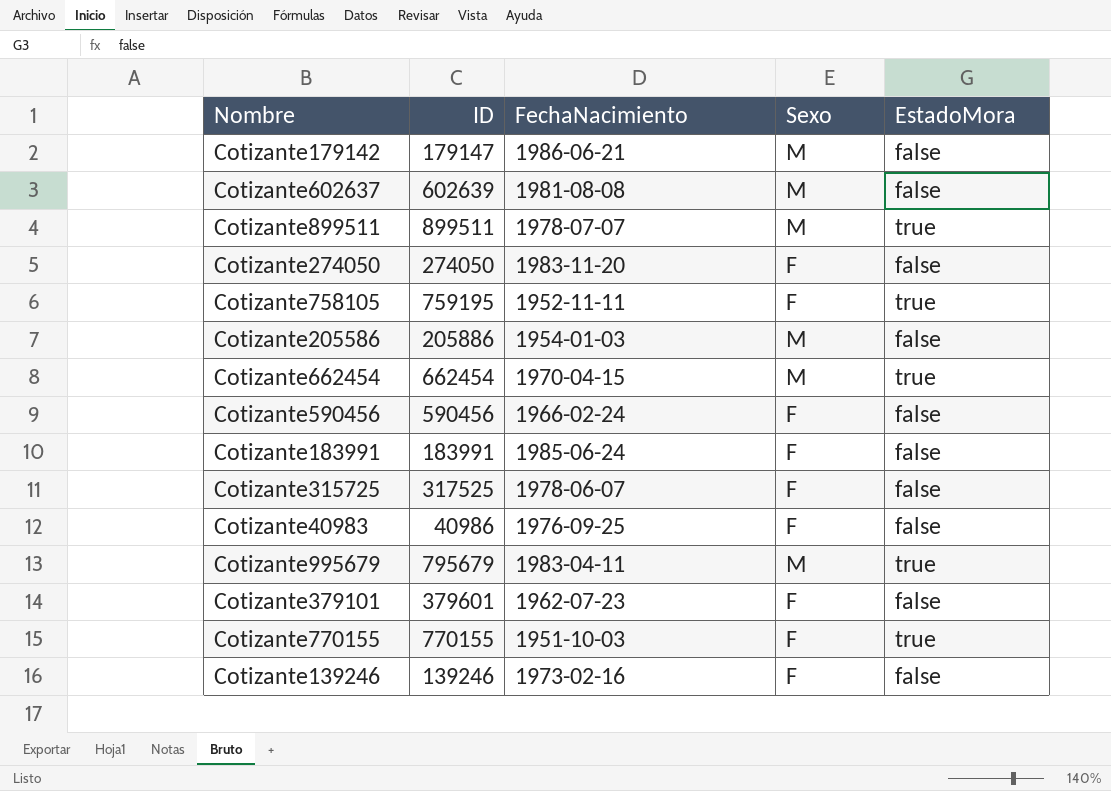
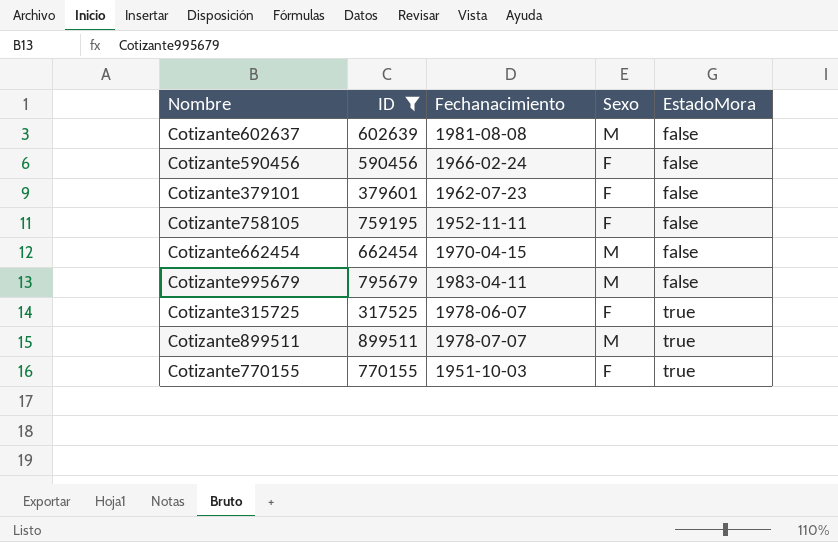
filter: none -> ID >= 317525
row order: none -> EstadoMora ascending
column name: FechaNacimiento -> Fechanacimiento
Cotizante758105 | EstadoMora: true -> false
Cotizante662454 | EstadoMora: true -> false
Cotizante995679 | EstadoMora: true -> false
Cotizante315725 | EstadoMora: false -> true

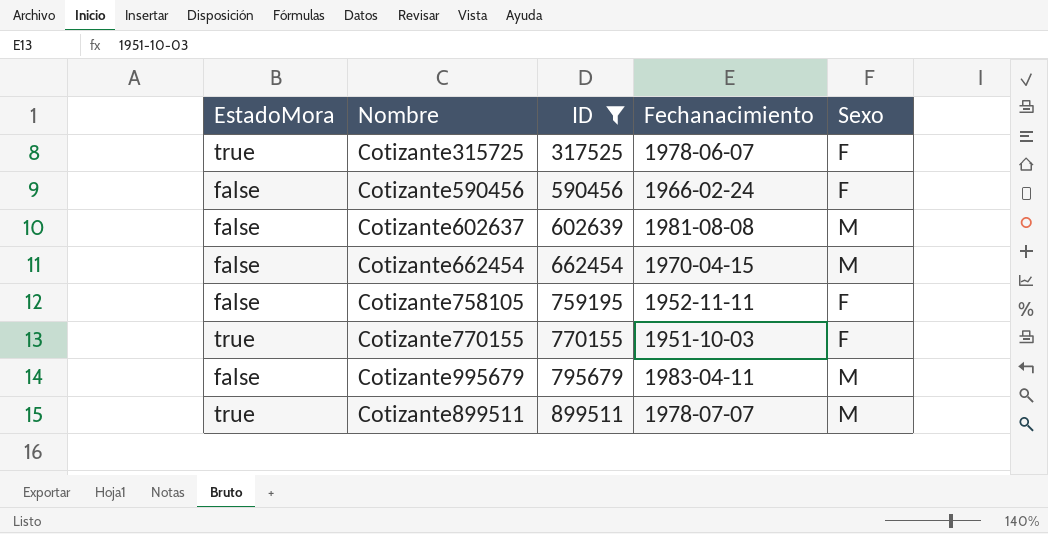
row order: EstadoMora ascending -> ID ascending
column EstadoMora | position: 5 -> 1
row Cotizante379101: 379601 | 1962-07-23 | F | false -> none

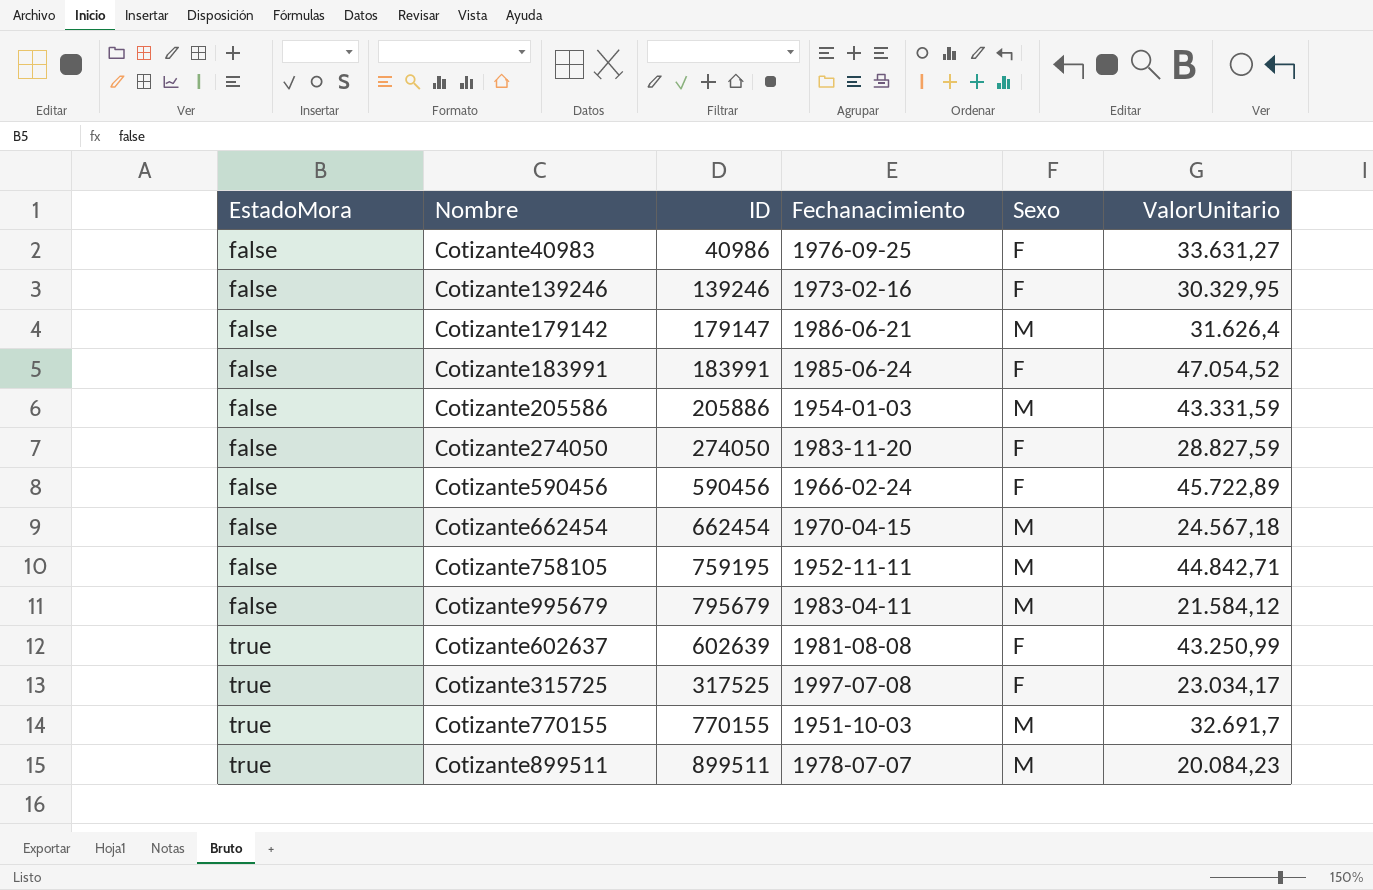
filter: ID >= 317525 -> none
row order: ID ascending -> EstadoMora ascending
column ValorUnitario | position: none -> 6
Cotizante758105 | Sexo: F -> M
Cotizante602637 | EstadoMora: false -> true
Cotizante602637 | Sexo: M -> F
Cotizante315725 | Fechanacimiento: 1978-06-07 -> 1997-07-08
Cotizante770155 | Sexo: F -> M

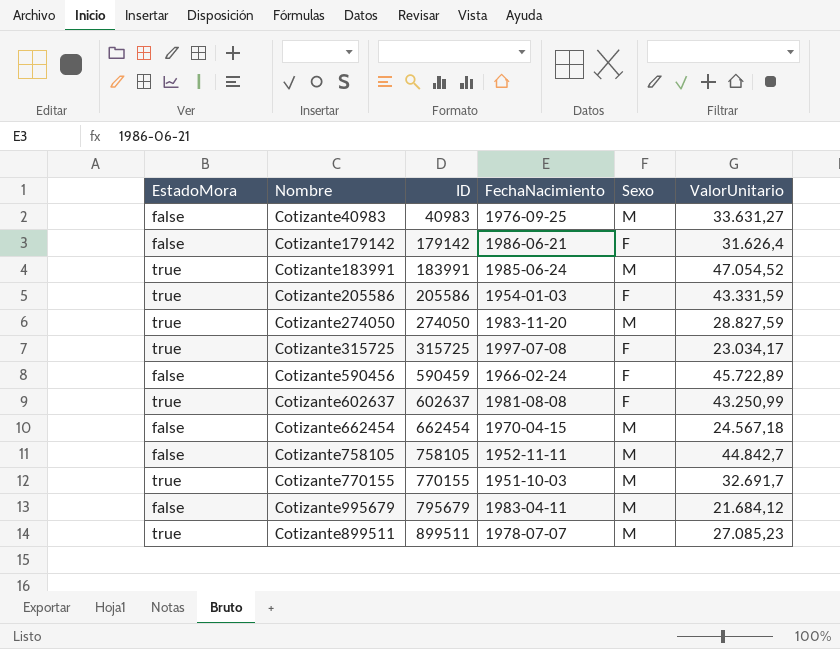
row order: EstadoMora ascending -> ID ascending
column name: Fechanacimiento -> FechaNacimiento
row Cotizante139246: false | 139246 | 1973-02-16 | F | 30.329,95 -> none
Cotizante40983 | ID: 40986 -> 40983
Cotizante40983 | Sexo: F -> M
Cotizante179142 | ID: 179147 -> 179142
Cotizante179142 | Sexo: M -> F
Cotizante183991 | EstadoMora: false -> true
Cotizante183991 | Sexo: F -> M
Cotizante205586 | EstadoMora: false -> true
Cotizante205586 | ID: 205886 -> 205586
Cotizante205586 | Sexo: M -> F
Cotizante274050 | EstadoMora: false -> true
Cotizante274050 | Sexo: F -> M
Cotizante315725 | ID: 317525 -> 315725
Cotizante590456 | ID: 590456 -> 590459
Cotizante602637 | ID: 602639 -> 602637
Cotizante758105 | ID: 759195 -> 758105
Cotizante758105 | ValorUnitario: 44.842,71 -> 44.842,7
Cotizante995679 | ValorUnitario: 21.584,12 -> 21.684,12
Cotizante899511 | ValorUnitario: 20.084,23 -> 27.085,23

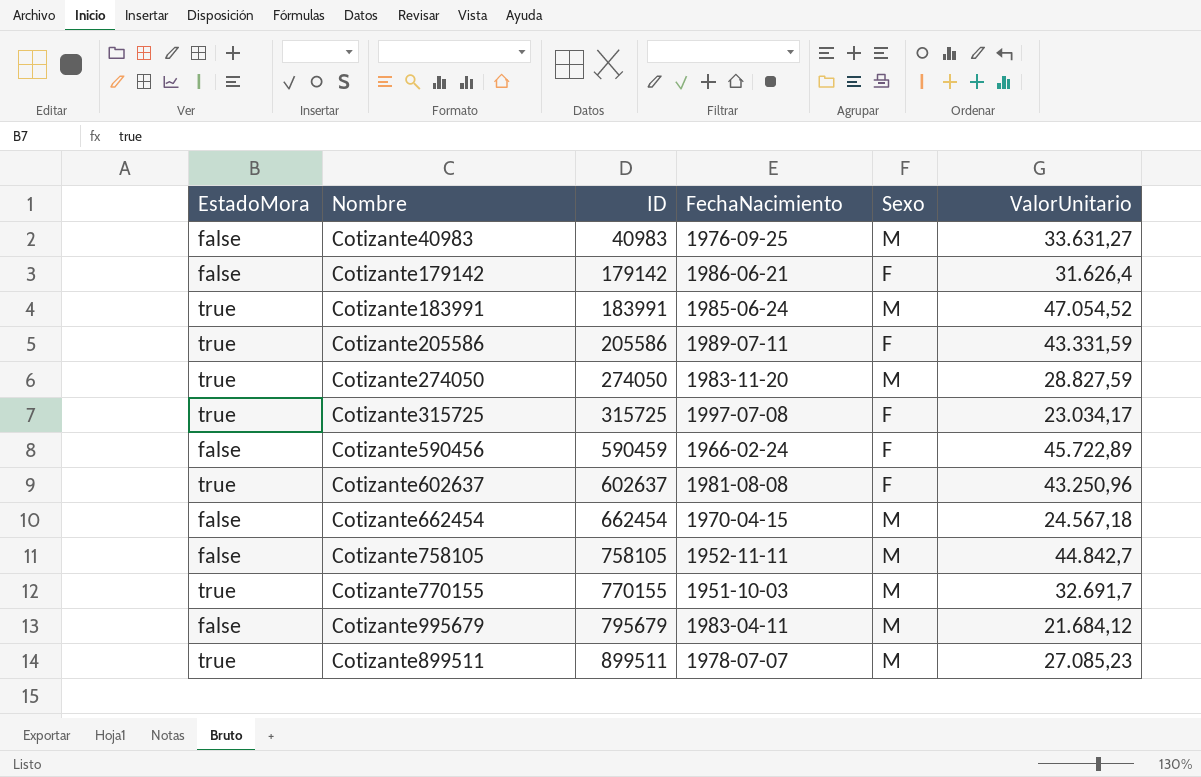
Cotizante205586 | FechaNacimiento: 1954-01-03 -> 1989-07-11
Cotizante602637 | ValorUnitario: 43.250,99 -> 43.250,96

